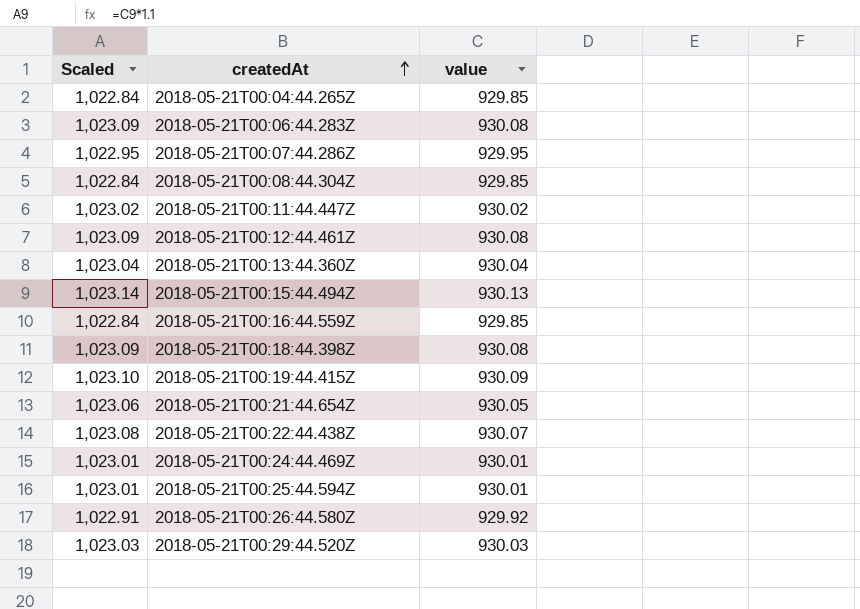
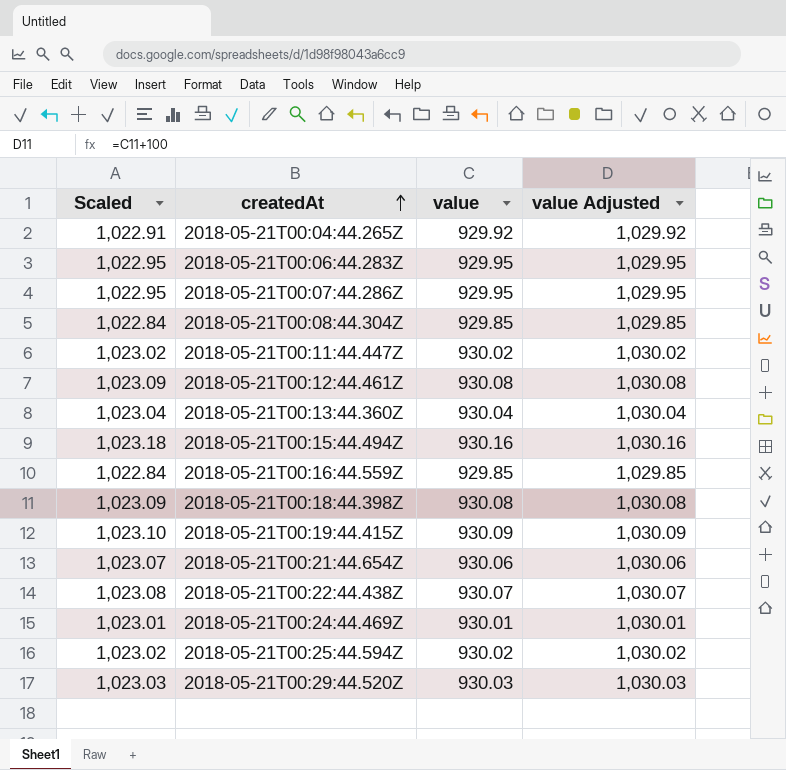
column value Adjusted | formula: none -> [value] + 100
row 2018-05-21T00:26:44.580Z: 1,022.91 | 929.92 -> none
2018-05-21T00:04:44.265Z | Scaled: 1,022.84 -> 1,022.91
2018-05-21T00:04:44.265Z | value: 929.85 -> 929.92
2018-05-21T00:06:44.283Z | Scaled: 1,023.09 -> 1,022.95
2018-05-21T00:06:44.283Z | value: 930.08 -> 929.95
2018-05-21T00:15:44.494Z | Scaled: 1,023.14 -> 1,023.18
2018-05-21T00:15:44.494Z | value: 930.13 -> 930.16
2018-05-21T00:21:44.654Z | Scaled: 1,023.06 -> 1,023.07
2018-05-21T00:21:44.654Z | value: 930.05 -> 930.06
2018-05-21T00:25:44.594Z | Scaled: 1,023.01 -> 1,023.02
2018-05-21T00:25:44.594Z | value: 930.01 -> 930.02

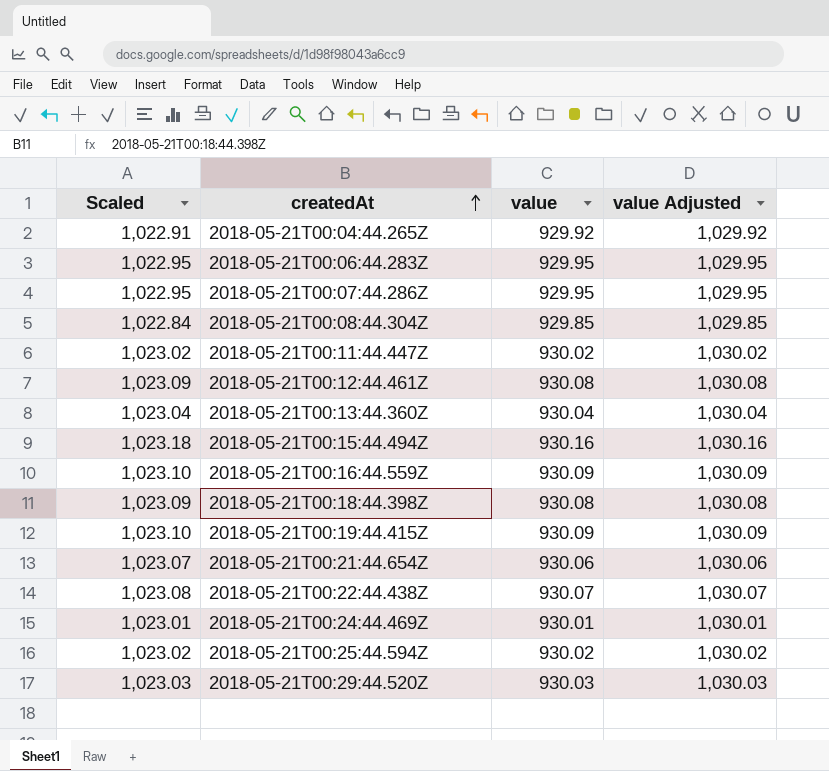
2018-05-21T00:16:44.559Z | Scaled: 1,022.84 -> 1,023.10
2018-05-21T00:16:44.559Z | value: 929.85 -> 930.09
2018-05-21T00:16:44.559Z | value Adjusted: 1,029.85 -> 1,030.09

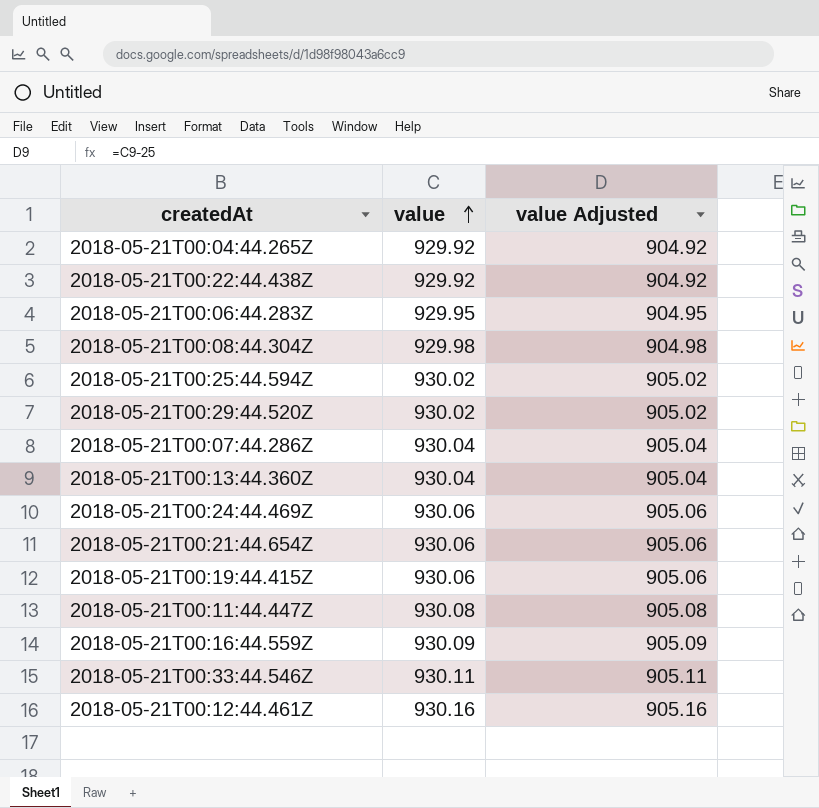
row order: createdAt ascending -> value ascending
column Scaled | formula: [value] * 1.1 -> none
column value Adjusted | formula: [value] + 100 -> [value] - 25
row 2018-05-21T00:15:44.494Z: 1,023.18 | 930.16 | 1,030.16 -> none
row 2018-05-21T00:18:44.398Z: 1,023.09 | 930.08 | 1,030.08 -> none
2018-05-21T00:22:44.438Z | value: 930.07 -> 929.92
2018-05-21T00:08:44.304Z | value: 929.85 -> 929.98
2018-05-21T00:29:44.520Z | value: 930.03 -> 930.02
2018-05-21T00:07:44.286Z | value: 929.95 -> 930.04
2018-05-21T00:24:44.469Z | value: 930.01 -> 930.06
2018-05-21T00:19:44.415Z | value: 930.09 -> 930.06
2018-05-21T00:11:44.447Z | value: 930.02 -> 930.08
row 2018-05-21T00:33:44.546Z: none -> 930.11 | 905.11
2018-05-21T00:12:44.461Z | value: 930.08 -> 930.16

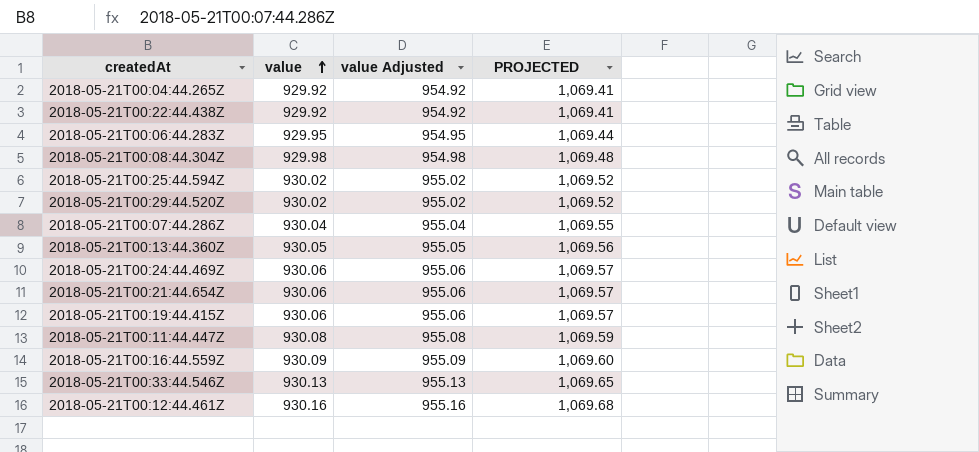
column value Adjusted | formula: [value] - 25 -> [value] + 25
column PROJECTED | formula: none -> [value] * 1.15
2018-05-21T00:13:44.360Z | value: 930.04 -> 930.05
2018-05-21T00:33:44.546Z | value: 930.11 -> 930.13

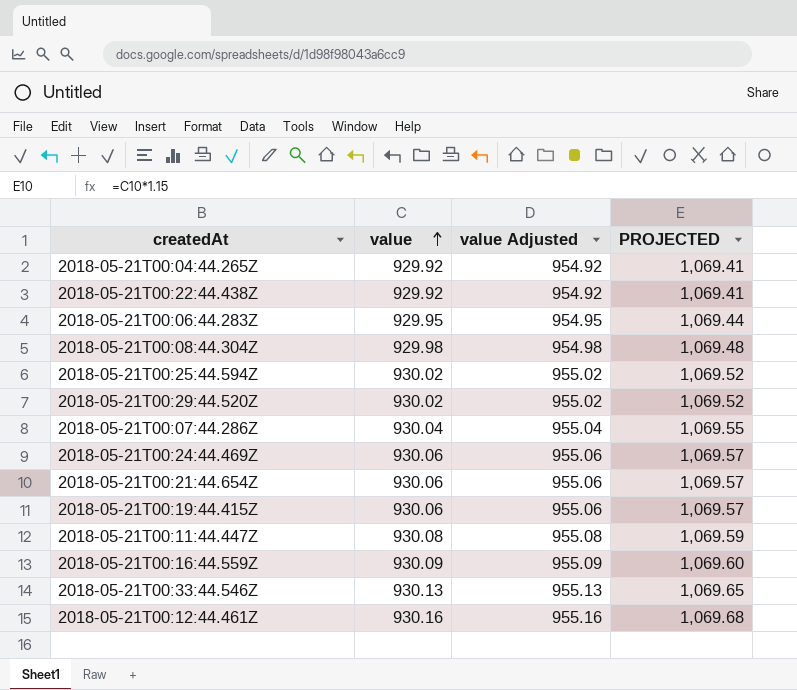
row 2018-05-21T00:13:44.360Z: 930.05 | 955.05 | 1,069.56 -> none

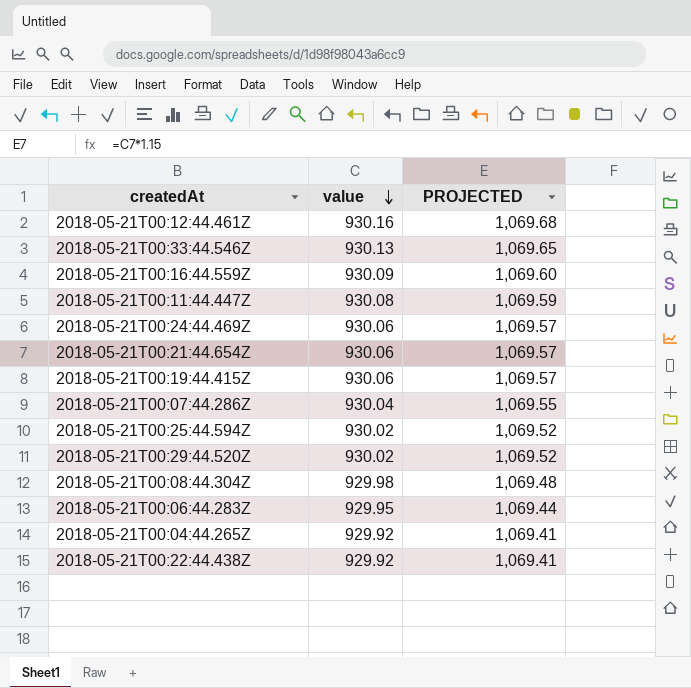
row order: value ascending -> value descending
column value Adjusted | formula: [value] + 25 -> none

